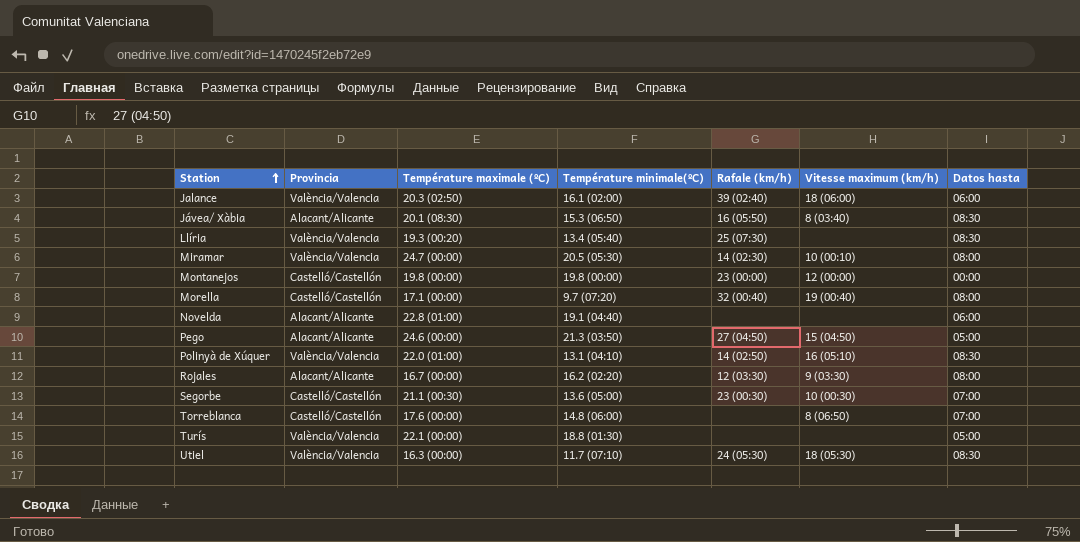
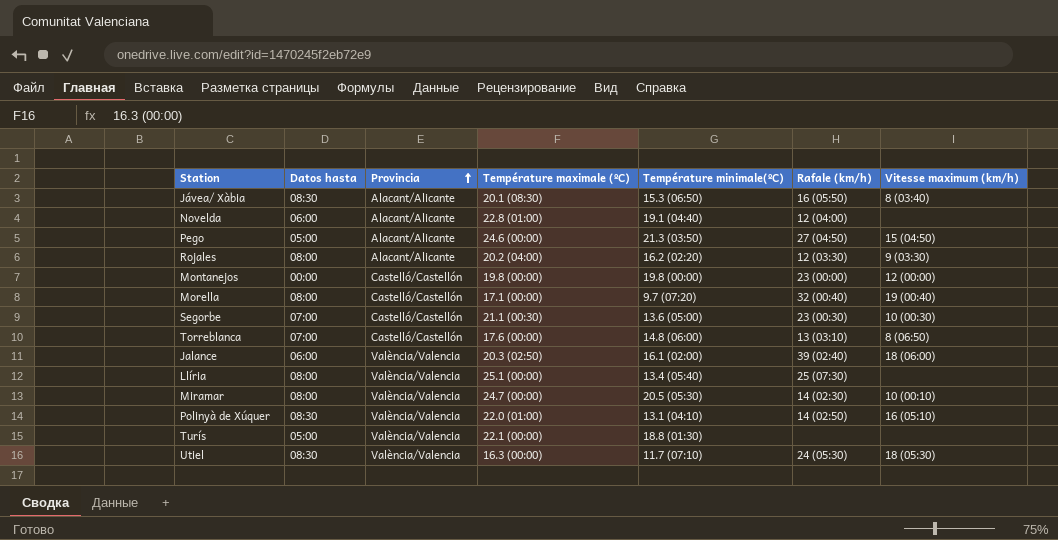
row order: Station ascending -> Provincia ascending
column Datos hasta | position: 7 -> 2
Novelda | Rafale (km/h): none -> 12 (04:00)
Rojales | Température maximale (ºC): 16.7 (00:00) -> 20.2 (04:00)
Torreblanca | Rafale (km/h): none -> 13 (03:10)
Llíria | Datos hasta: 08:30 -> 08:00
Llíria | Température maximale (ºC): 19.3 (00:20) -> 25.1 (00:00)

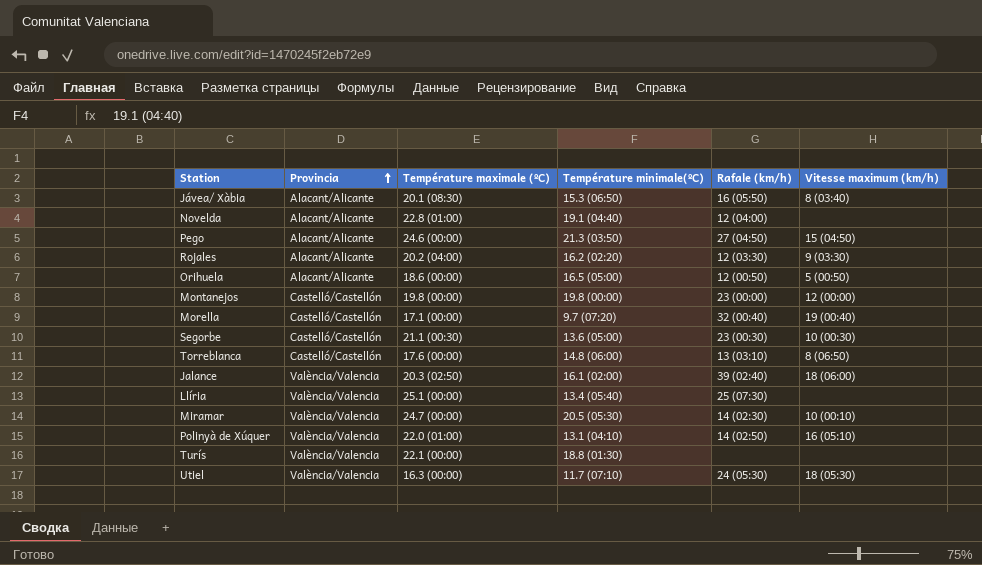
column Datos hasta | position: 2 -> none
row Orihuela: none -> Alacant/Alicante | 18.6 (00:00) | 16.5 (05:00) | 12 (00:50) | 5 (00:50)

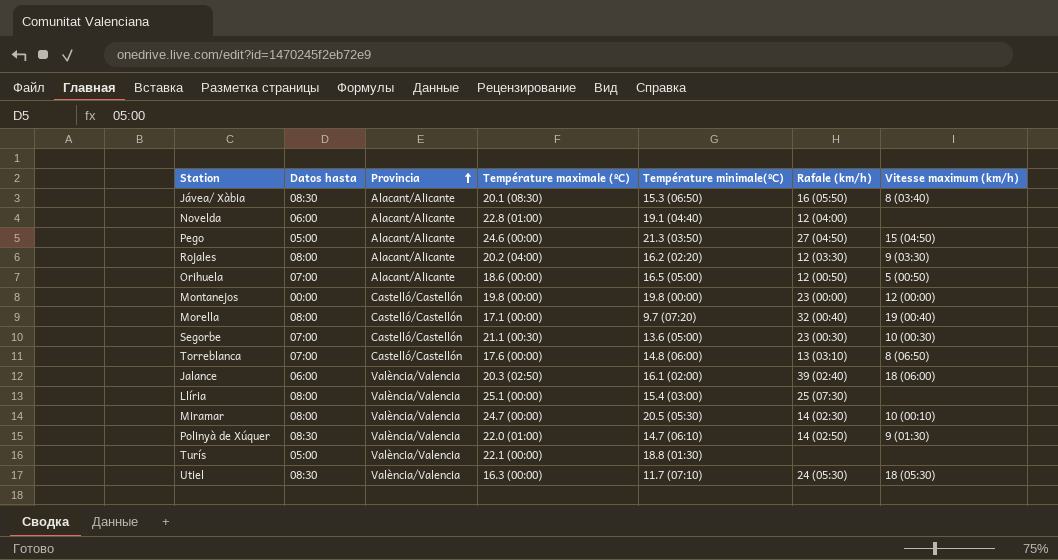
column Datos hasta | position: none -> 2
Llíria | Température minimale(ºC): 13.4 (05:40) -> 15.4 (03:00)
Polinyà de Xúquer | Température minimale(ºC): 13.1 (04:10) -> 14.7 (06:10)
Polinyà de Xúquer | Vitesse maximum (km/h): 16 (05:10) -> 9 (01:30)

